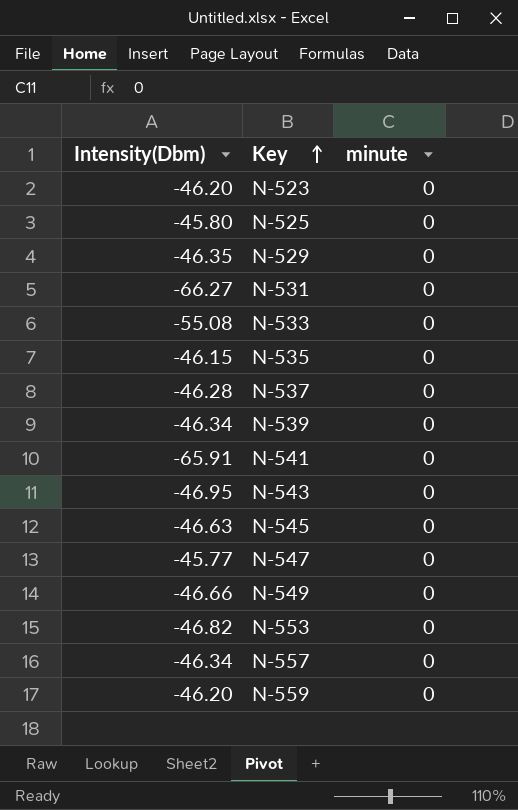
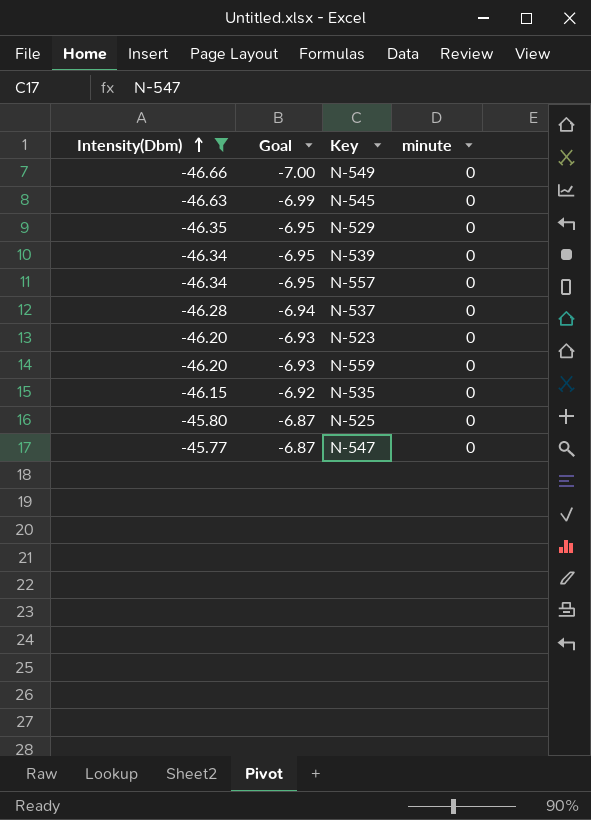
filter: none -> Intensity(Dbm) >= -46.66
row order: Key ascending -> Intensity(Dbm) ascending
column Goal | formula: none -> [Intensity(Dbm)] * 0.15

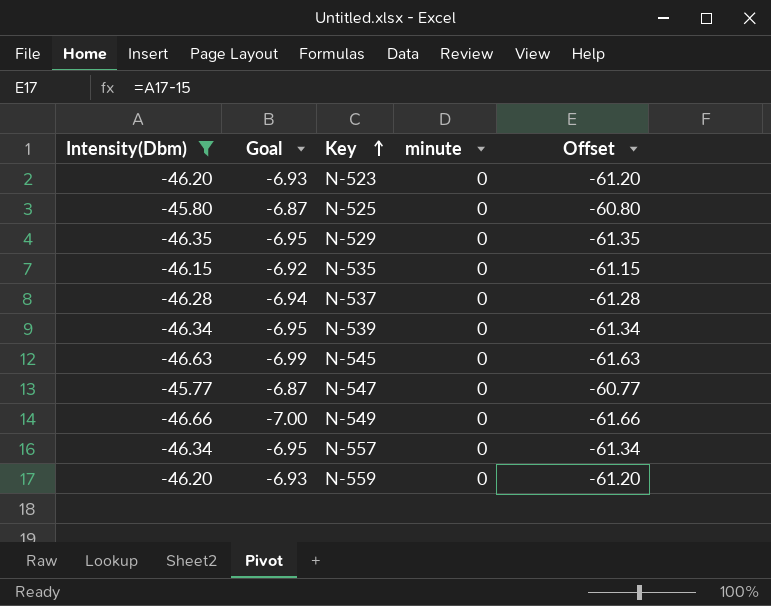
row order: Intensity(Dbm) ascending -> Key ascending
column Offset | formula: none -> [Intensity(Dbm)] - 15

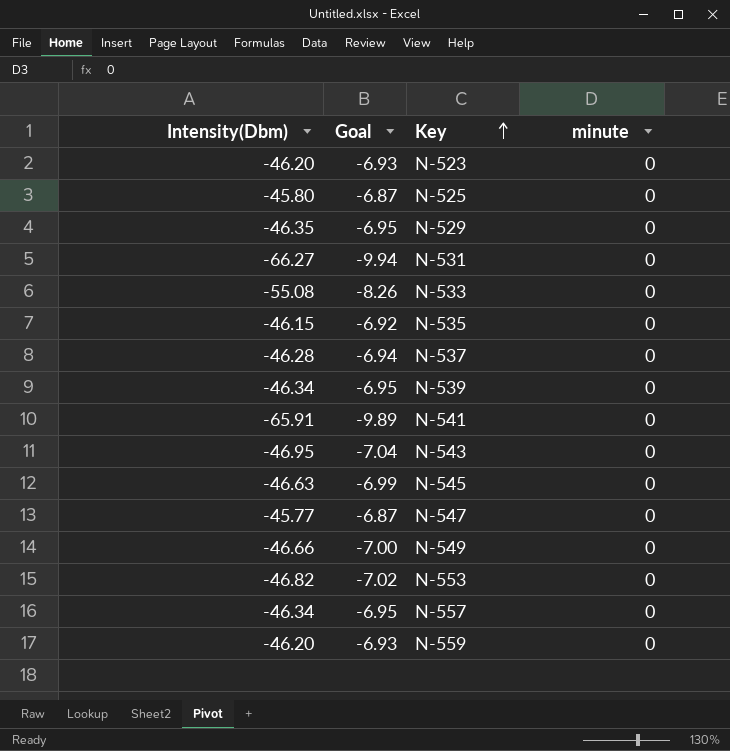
filter: Intensity(Dbm) >= -46.66 -> none
column Offset | formula: [Intensity(Dbm)] - 15 -> none

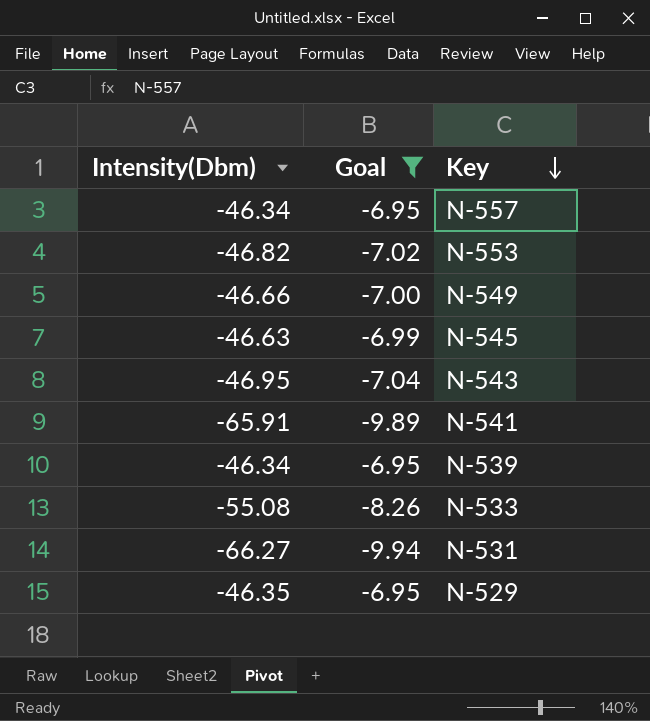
filter: none -> Goal <= -6.95
row order: Key ascending -> Key descending
column minute | position: 4 -> none

